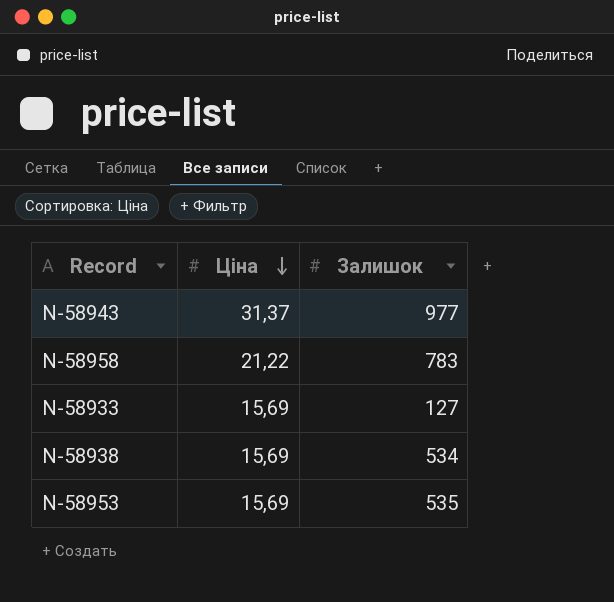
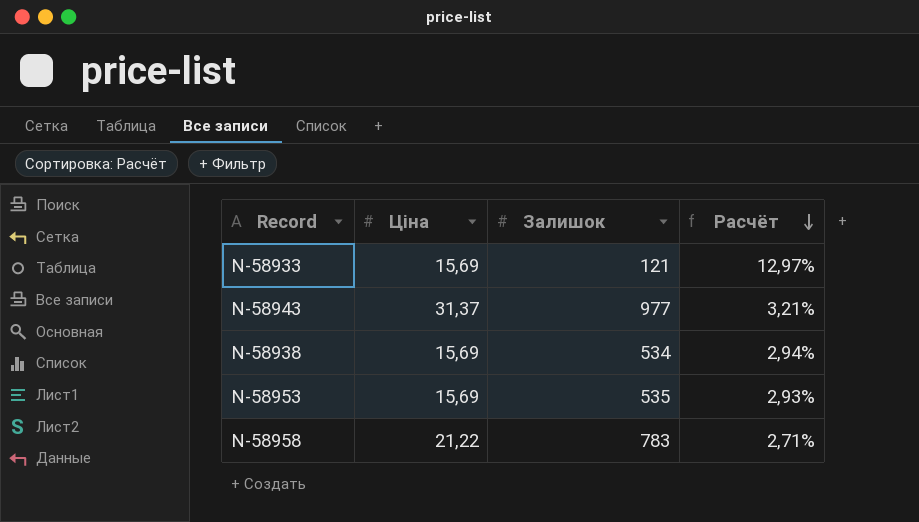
row order: Ціна descending -> Расчёт descending
column Расчёт | formula: none -> [Ціна] / [Залишок]
N-58933 | Залишок: 127 -> 121

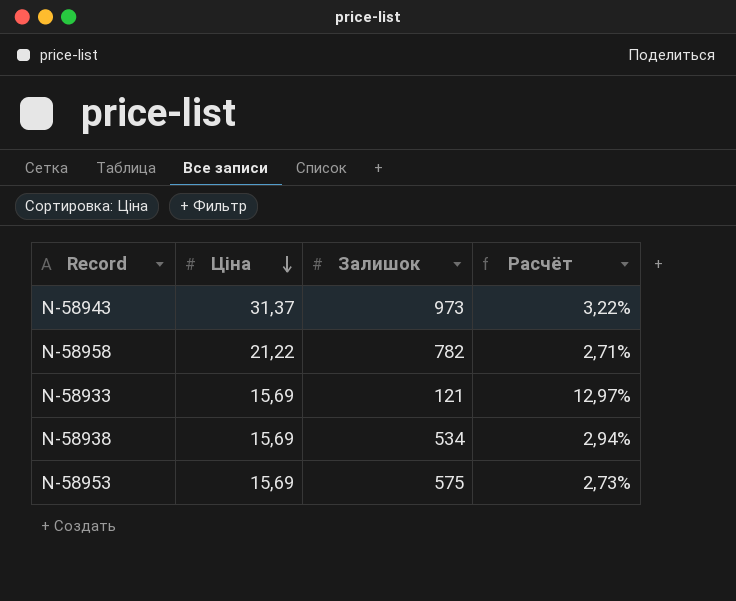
row order: Расчёт descending -> Ціна descending
N-58943 | Залишок: 977 -> 973
N-58943 | Расчёт: 3,21% -> 3,22%
N-58958 | Залишок: 783 -> 782
N-58953 | Залишок: 535 -> 575
N-58953 | Расчёт: 2,93% -> 2,73%

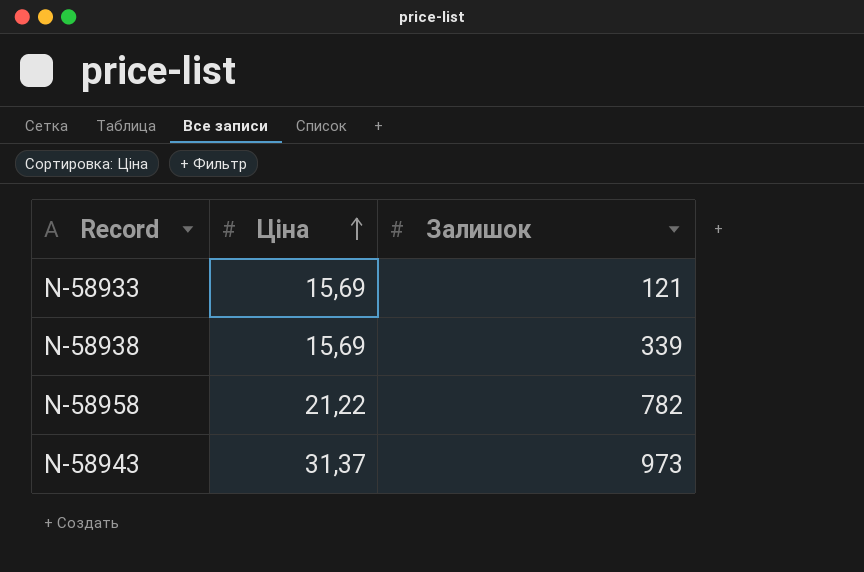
row order: Ціна descending -> Ціна ascending
column Расчёт | formula: [Ціна] / [Залишок] -> none
row N-58953: 15,69 | 575 | 2,73% -> none
N-58938 | Залишок: 534 -> 339

